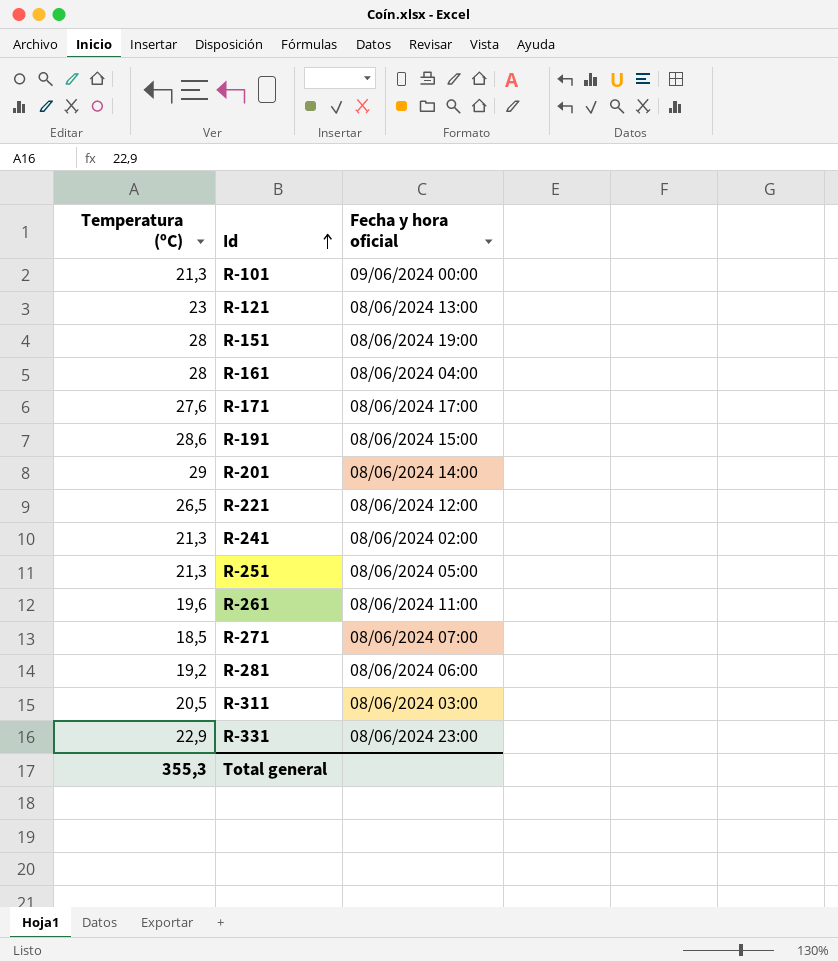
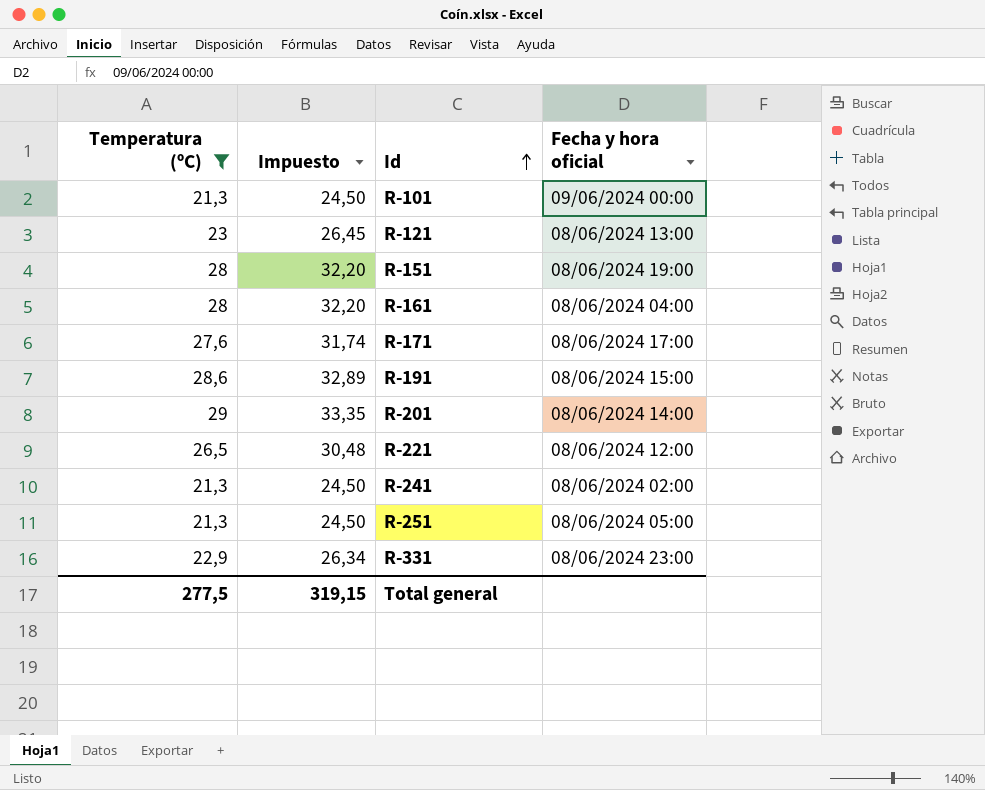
filter: none -> Temperatura (ºC) >= 21,3
column Impuesto | formula: none -> [Temperatura (ºC)] * 1,15
Total general | Temperatura (ºC): 355,3 -> 277,5

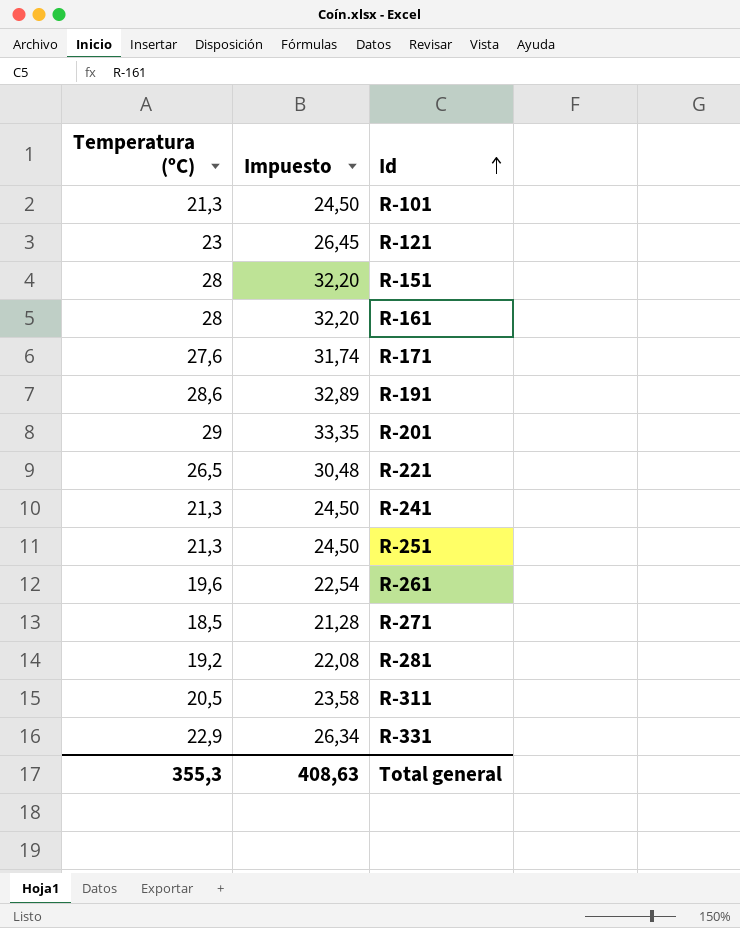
filter: Temperatura (ºC) >= 21,3 -> none
column Fecha y hora oficial | position: 4 -> none
Total general | Temperatura (ºC): 277,5 -> 355,3
Total general | Impuesto: 319,15 -> 408,63

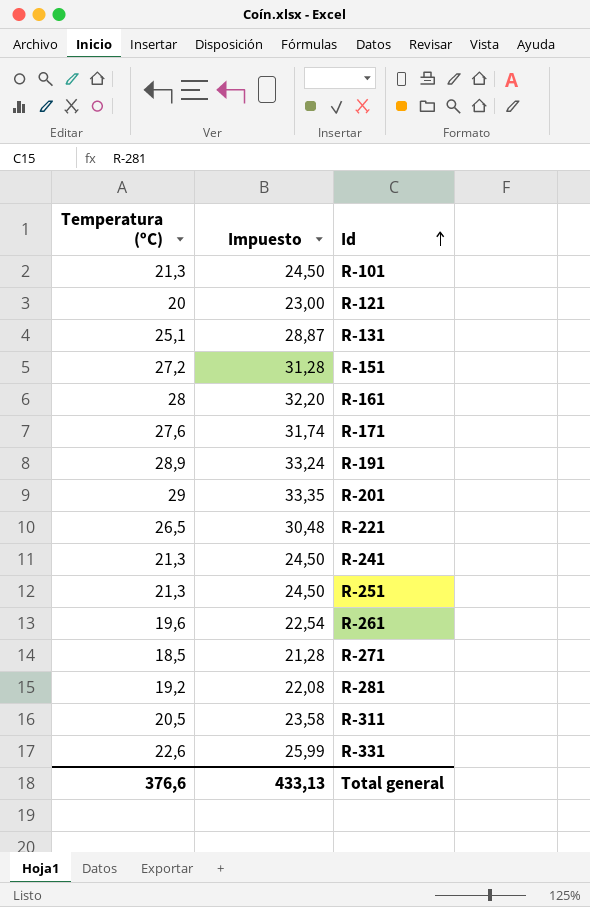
R-121 | Temperatura (ºC): 23 -> 20
R-121 | Impuesto: 26,45 -> 23,00
row R-131: none -> 25,1 | 28,87
R-151 | Temperatura (ºC): 28 -> 27,2
R-151 | Impuesto: 32,20 -> 31,28
R-191 | Temperatura (ºC): 28,6 -> 28,9
R-191 | Impuesto: 32,89 -> 33,24
R-331 | Temperatura (ºC): 22,9 -> 22,6
R-331 | Impuesto: 26,34 -> 25,99
Total general | Temperatura (ºC): 355,3 -> 376,6
Total general | Impuesto: 408,63 -> 433,13

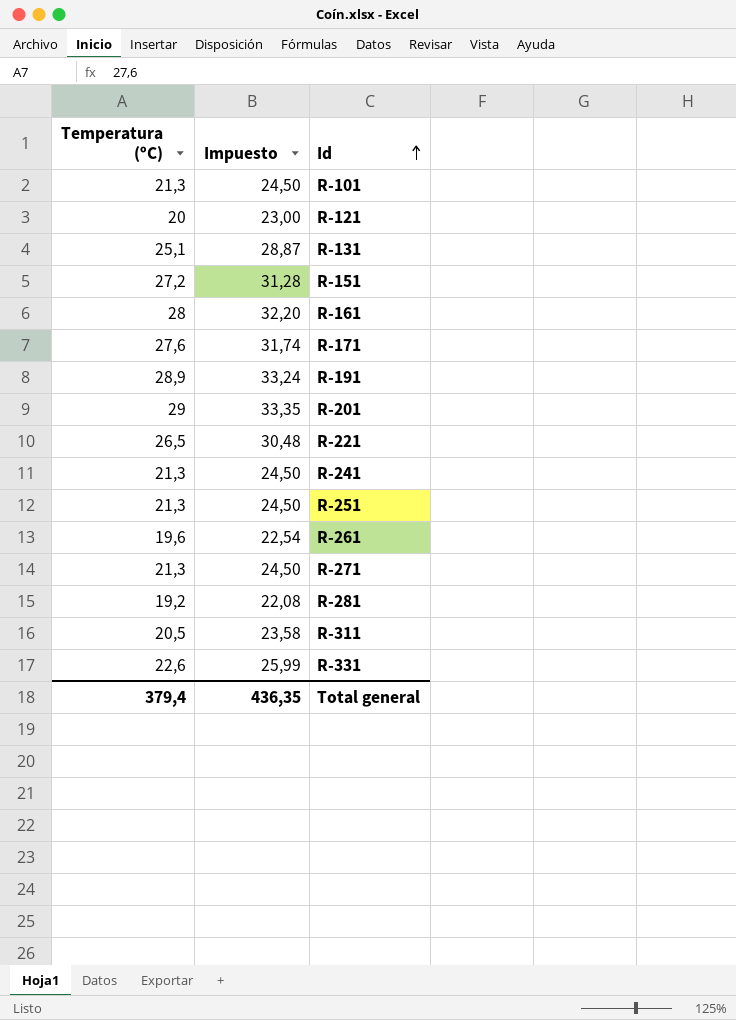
R-271 | Temperatura (ºC): 18,5 -> 21,3
R-271 | Impuesto: 21,28 -> 24,50
Total general | Temperatura (ºC): 376,6 -> 379,4
Total general | Impuesto: 433,13 -> 436,35

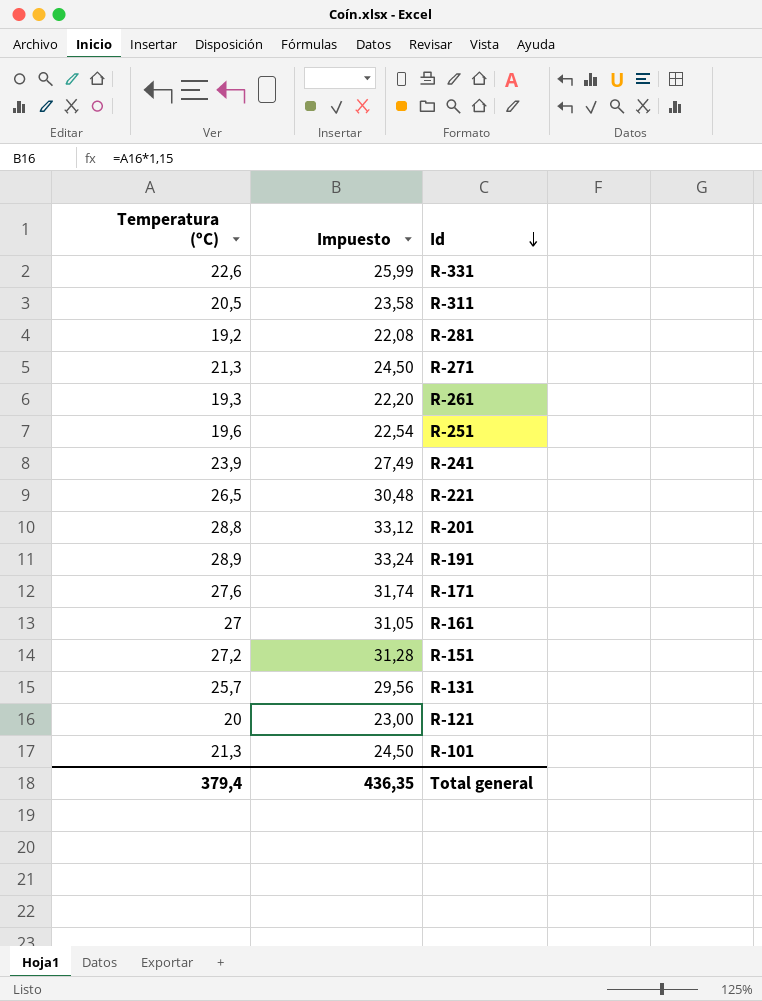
row order: Id ascending -> Id descending
R-261 | Temperatura (ºC): 19,6 -> 19,3
R-261 | Impuesto: 22,54 -> 22,20
R-251 | Temperatura (ºC): 21,3 -> 19,6
R-251 | Impuesto: 24,50 -> 22,54
R-241 | Temperatura (ºC): 21,3 -> 23,9
R-241 | Impuesto: 24,50 -> 27,49
R-201 | Temperatura (ºC): 29 -> 28,8
R-201 | Impuesto: 33,35 -> 33,12
R-161 | Temperatura (ºC): 28 -> 27
R-161 | Impuesto: 32,20 -> 31,05
R-131 | Temperatura (ºC): 25,1 -> 25,7
R-131 | Impuesto: 28,87 -> 29,56

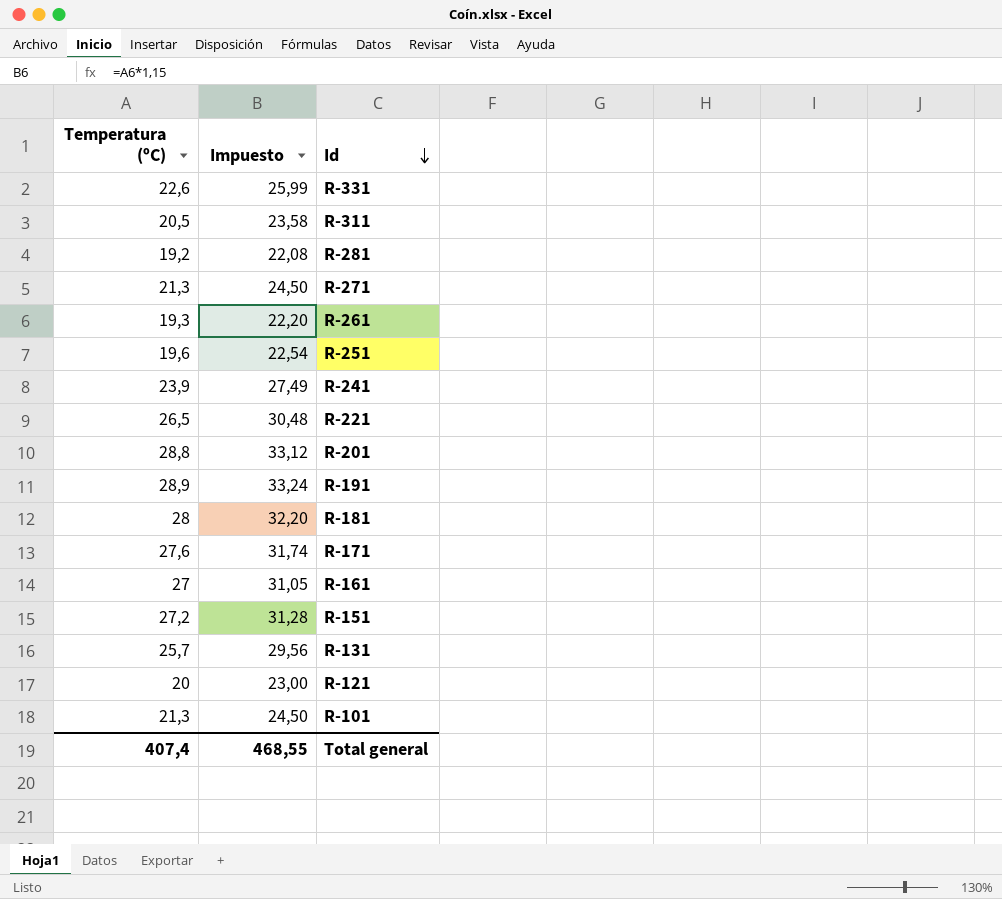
row R-181: none -> 28 | 32,20
Total general | Temperatura (ºC): 379,4 -> 407,4
Total general | Impuesto: 436,35 -> 468,55

